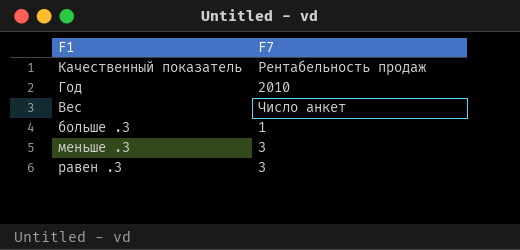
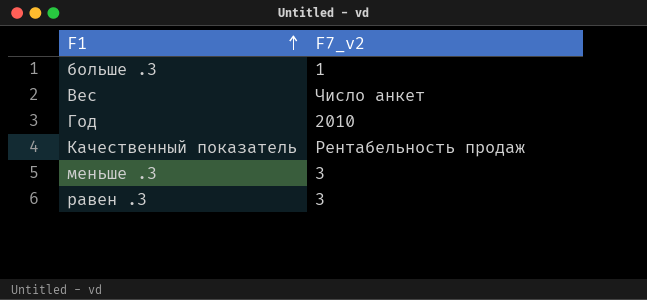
row order: none -> F1 ascending
column name: F7 -> F7_v2

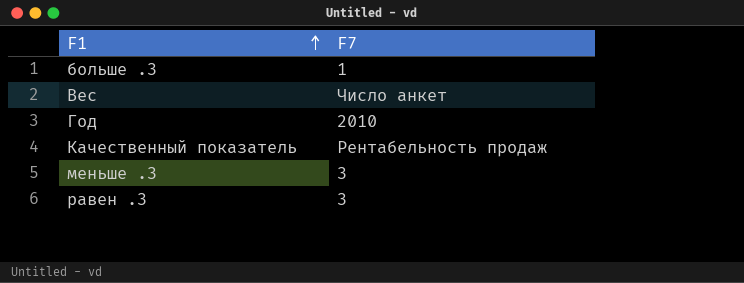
column name: F7_v2 -> F7

